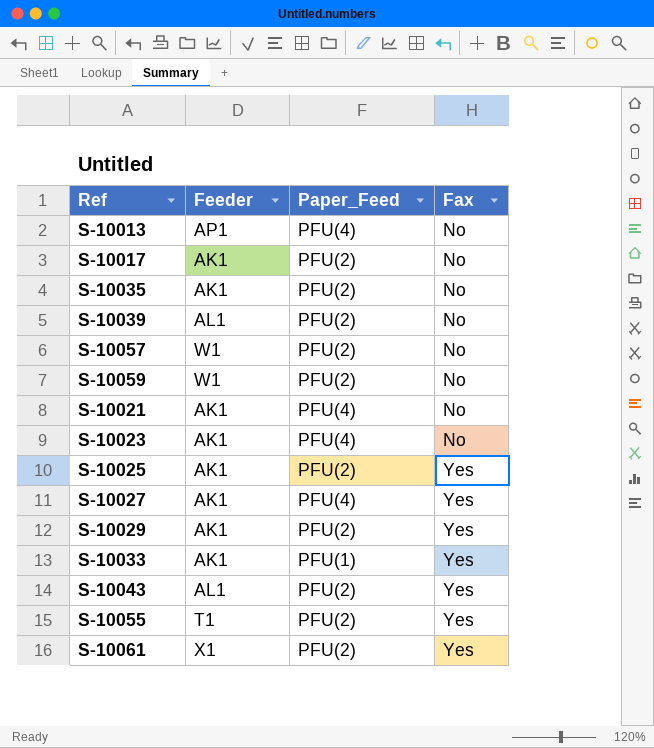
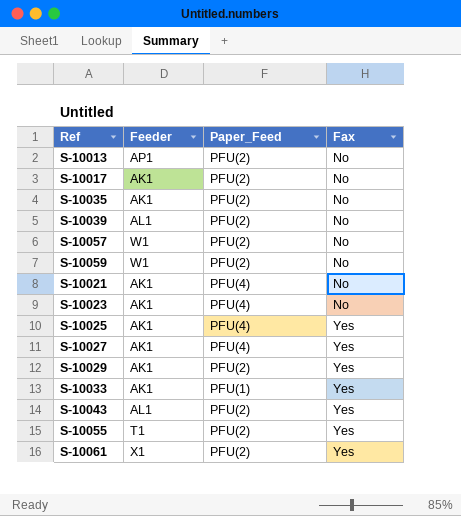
S-10013 | Paper_Feed: PFU(4) -> PFU(2)
S-10025 | Paper_Feed: PFU(2) -> PFU(4)

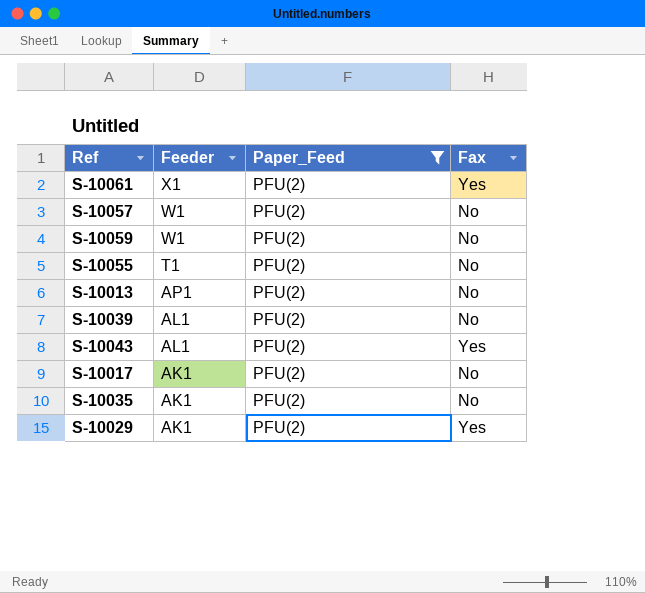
filter: none -> Paper_Feed = PFU(2)
row order: Fax ascending -> Feeder descending
S-10055 | Fax: Yes -> No

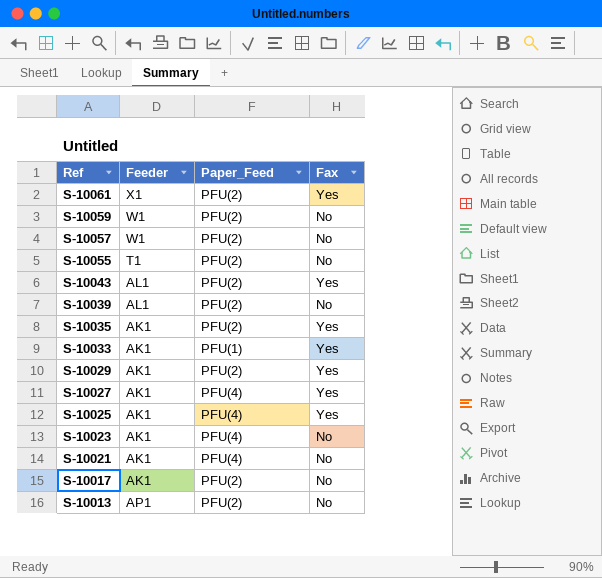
filter: Paper_Feed = PFU(2) -> none
row order: Feeder descending -> Ref descending
S-10035 | Fax: No -> Yes

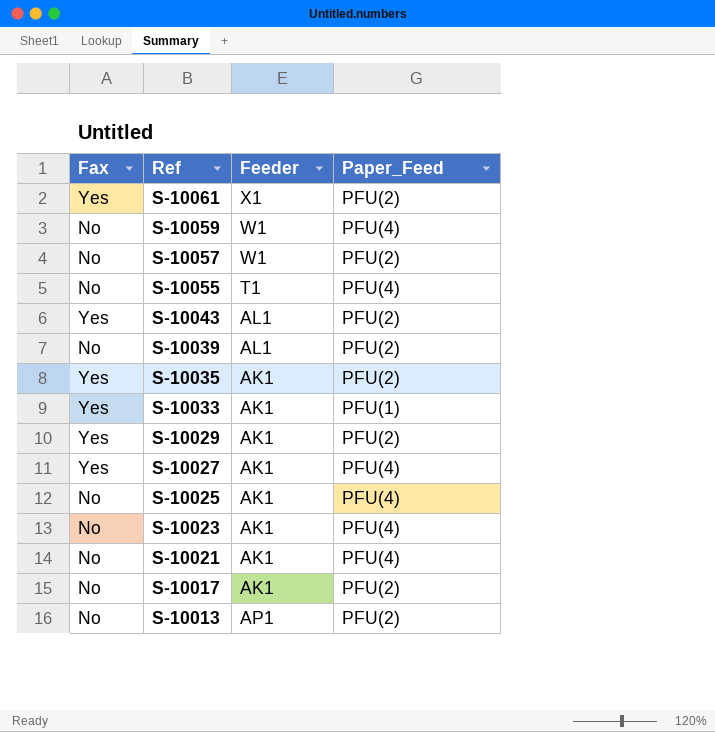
column Fax | position: 4 -> 1
S-10059 | Paper_Feed: PFU(2) -> PFU(4)
S-10055 | Paper_Feed: PFU(2) -> PFU(4)
S-10025 | Fax: Yes -> No

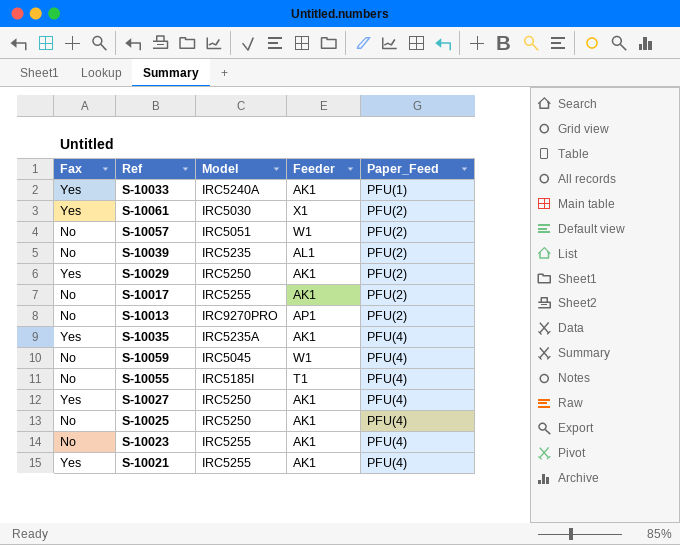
row order: Ref descending -> Paper_Feed ascending
column Model | position: none -> 3
row S-10043: Yes | AL1 | PFU(2) -> none
S-10035 | Paper_Feed: PFU(2) -> PFU(4)
S-10021 | Fax: No -> Yes

